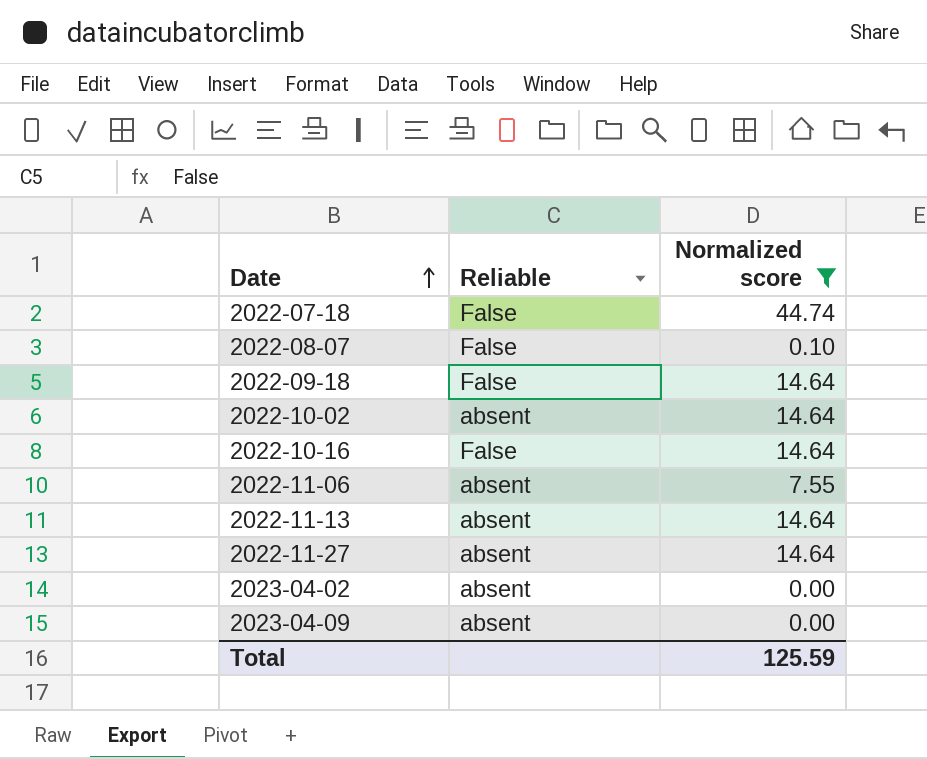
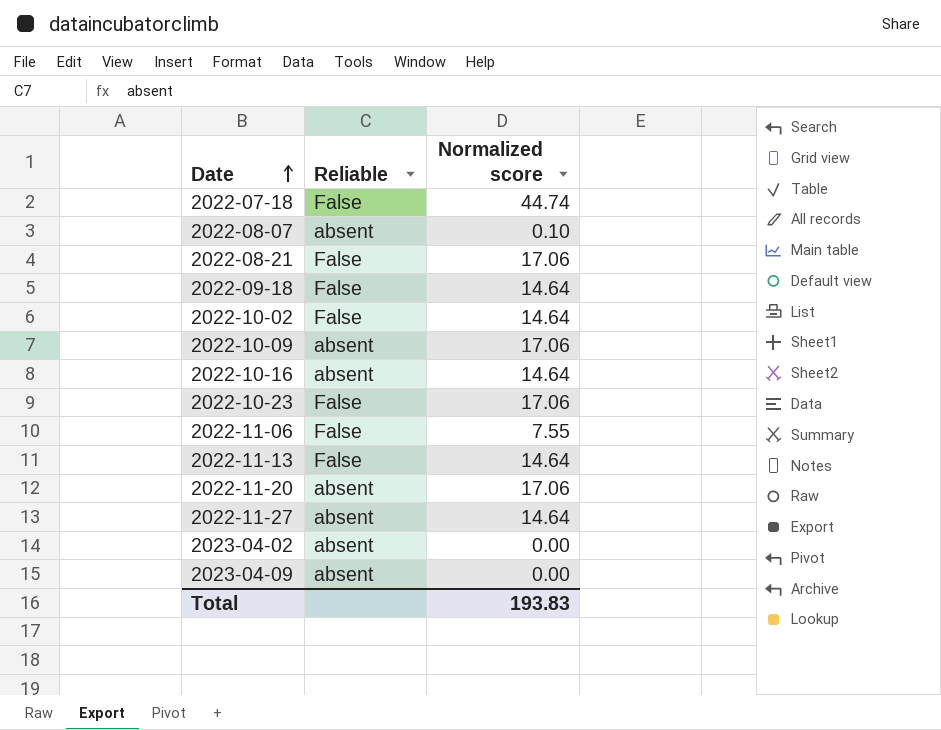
filter: Normalized score != 17.06 -> none
2022-08-07 | Reliable: False -> absent
2022-10-02 | Reliable: absent -> False
2022-10-16 | Reliable: False -> absent
2022-11-06 | Reliable: absent -> False
2022-11-13 | Reliable: absent -> False
Total | Normalized score: 125.59 -> 193.83

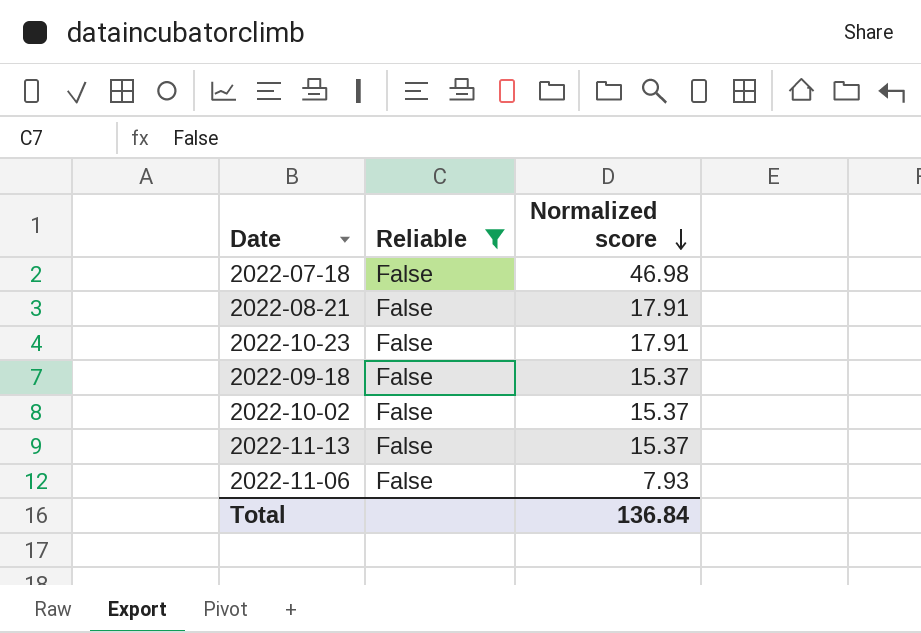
filter: none -> Reliable = False
row order: Date ascending -> Normalized score descending
2022-07-18 | Normalized score: 44.74 -> 46.98
2022-08-21 | Normalized score: 17.06 -> 17.91
2022-10-23 | Normalized score: 17.06 -> 17.91
2022-09-18 | Normalized score: 14.64 -> 15.37
2022-10-02 | Normalized score: 14.64 -> 15.37
2022-11-13 | Normalized score: 14.64 -> 15.37
2022-11-06 | Normalized score: 7.55 -> 7.93
Total | Normalized score: 193.83 -> 136.84

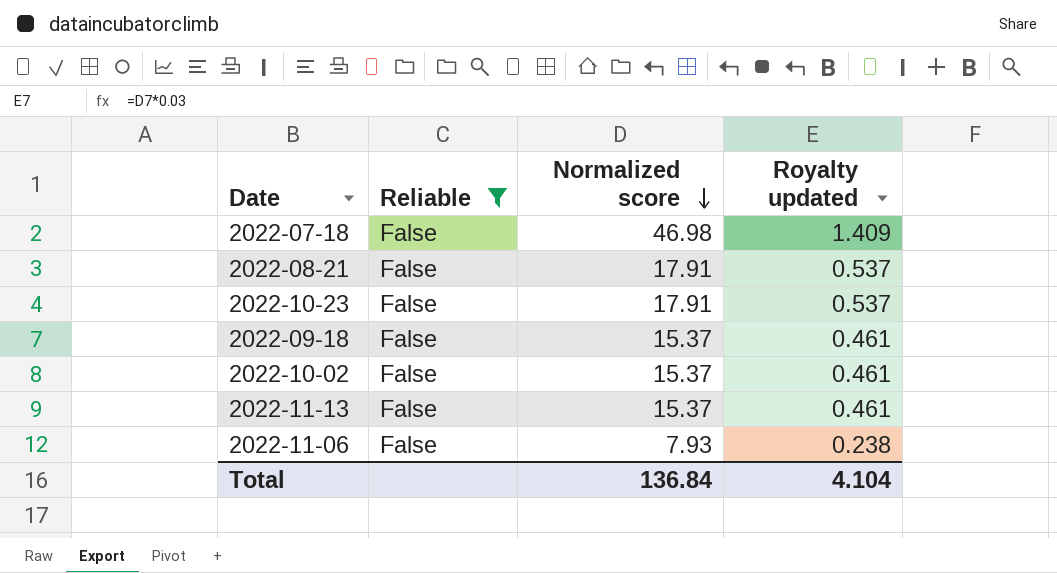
column Royalty updated | formula: none -> [Normalized score] * 0.03

